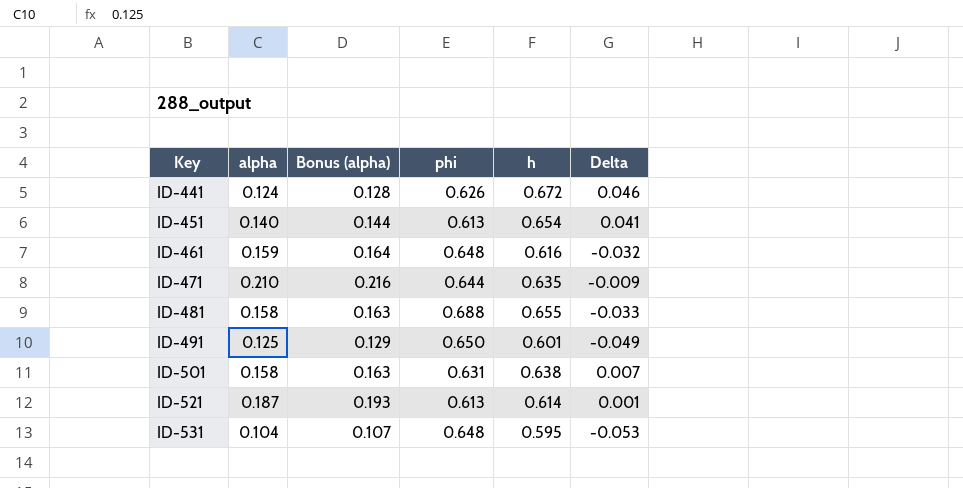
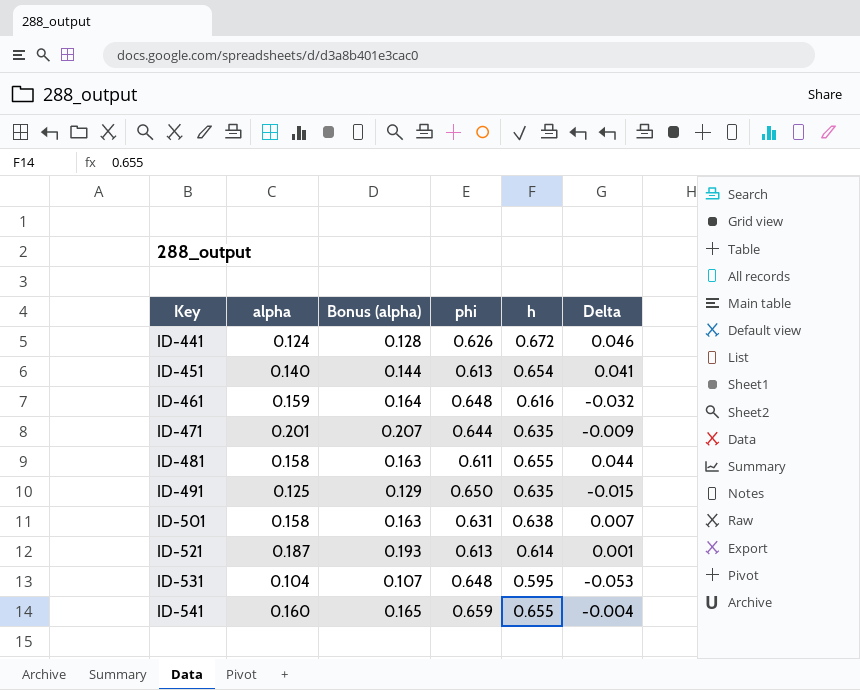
ID-471 | alpha: 0.210 -> 0.201
ID-471 | Bonus (alpha): 0.216 -> 0.207
ID-481 | phi: 0.688 -> 0.611
ID-481 | Delta: -0.033 -> 0.044
ID-491 | h: 0.601 -> 0.635
ID-491 | Delta: -0.049 -> -0.015
row ID-541: none -> 0.160 | 0.165 | 0.659 | 0.655 | -0.004

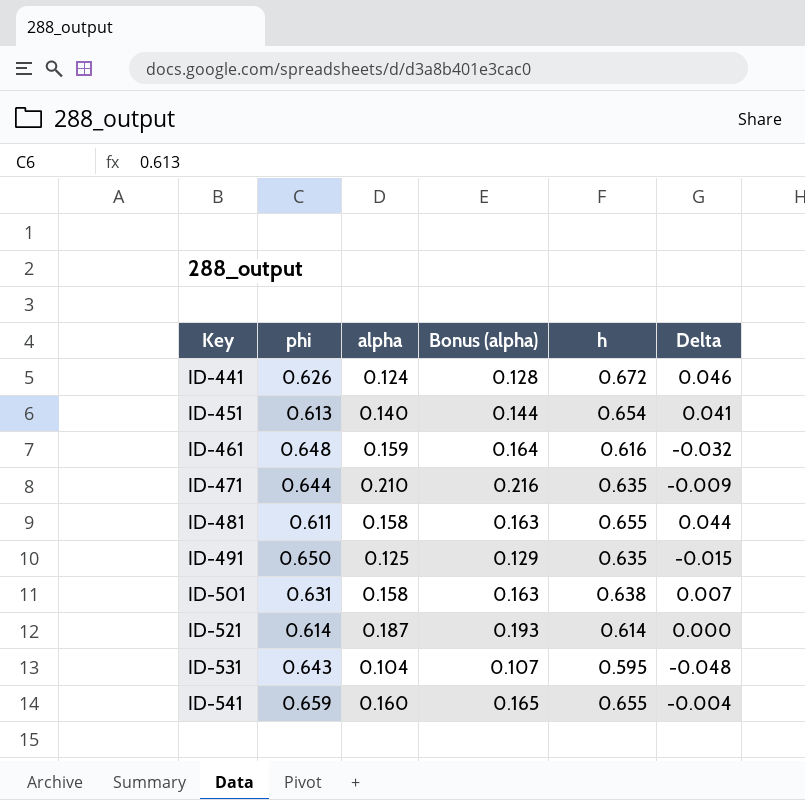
column phi | position: 4 -> 2
ID-471 | alpha: 0.201 -> 0.210
ID-471 | Bonus (alpha): 0.207 -> 0.216
ID-521 | phi: 0.613 -> 0.614
ID-521 | Delta: 0.001 -> 0.000
ID-531 | phi: 0.648 -> 0.643
ID-531 | Delta: -0.053 -> -0.048

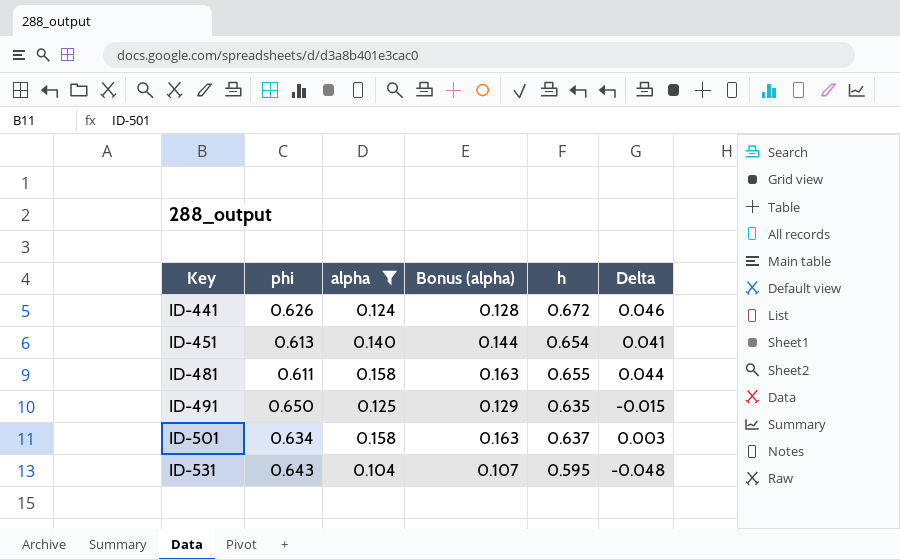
filter: none -> alpha <= 0.158
ID-501 | phi: 0.631 -> 0.634
ID-501 | h: 0.638 -> 0.637
ID-501 | Delta: 0.007 -> 0.003

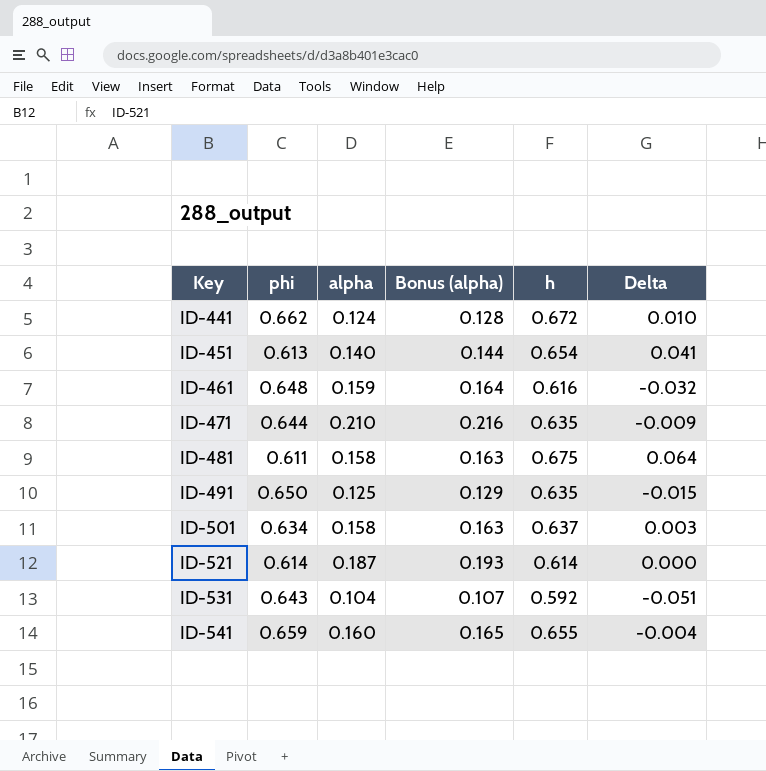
filter: alpha <= 0.158 -> none
ID-441 | phi: 0.626 -> 0.662
ID-441 | Delta: 0.046 -> 0.010
ID-481 | h: 0.655 -> 0.675
ID-481 | Delta: 0.044 -> 0.064
ID-531 | h: 0.595 -> 0.592
ID-531 | Delta: -0.048 -> -0.051

